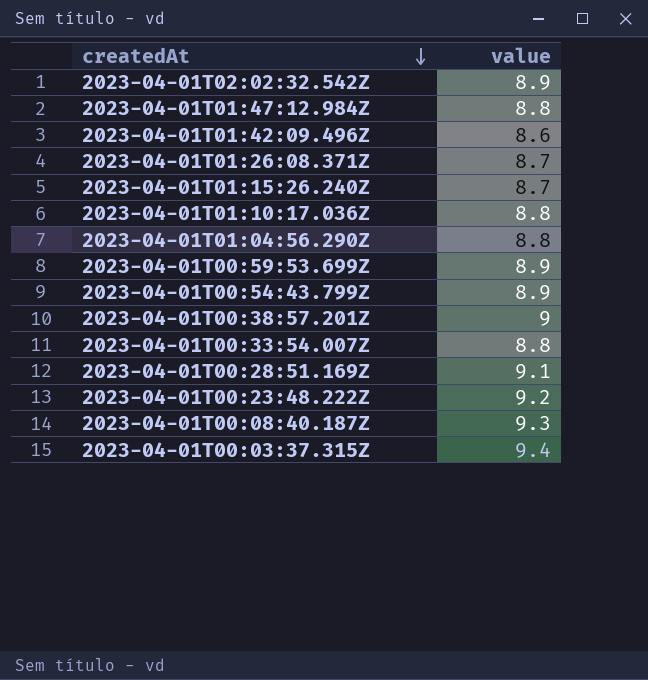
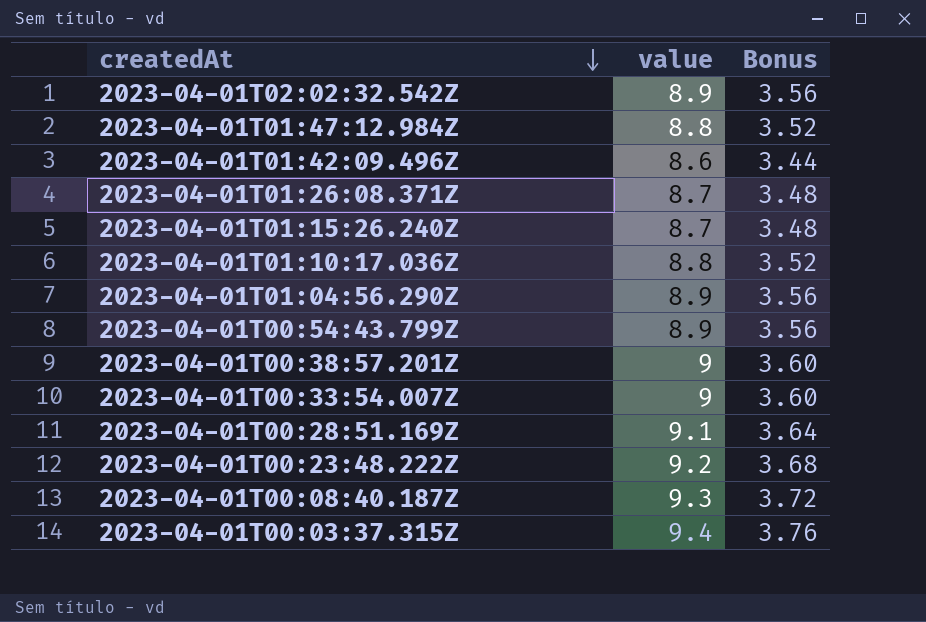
column Bonus | formula: none -> [value] * 0.4
row 2023-04-01T00:59:53.699Z: 8.9 -> none
2023-04-01T01:04:56.290Z | value: 8.8 -> 8.9
2023-04-01T00:33:54.007Z | value: 8.8 -> 9

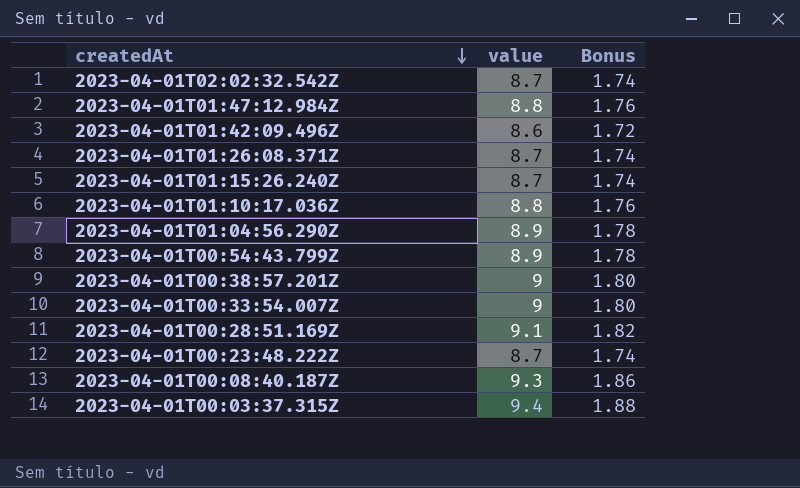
column Bonus | formula: [value] * 0.4 -> [value] * 0.2
2023-04-01T02:02:32.542Z | value: 8.9 -> 8.7
2023-04-01T00:23:48.222Z | value: 9.2 -> 8.7

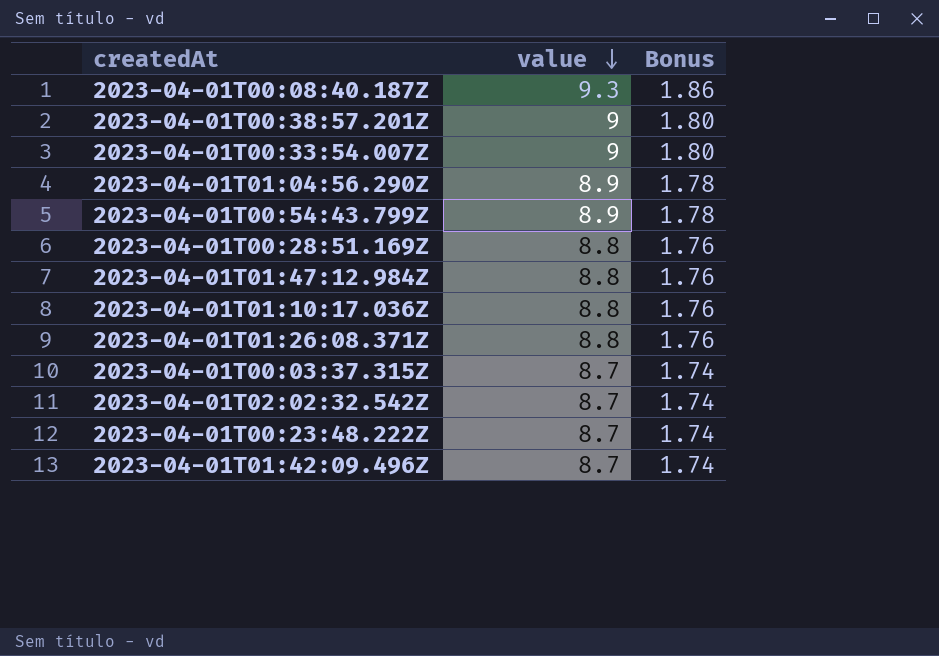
row order: createdAt descending -> value descending
row 2023-04-01T01:15:26.240Z: 8.7 | 1.74 -> none
2023-04-01T00:28:51.169Z | value: 9.1 -> 8.8
2023-04-01T00:28:51.169Z | Bonus: 1.82 -> 1.76
2023-04-01T01:26:08.371Z | value: 8.7 -> 8.8
2023-04-01T01:26:08.371Z | Bonus: 1.74 -> 1.76
2023-04-01T00:03:37.315Z | value: 9.4 -> 8.7
2023-04-01T00:03:37.315Z | Bonus: 1.88 -> 1.74
2023-04-01T01:42:09.496Z | value: 8.6 -> 8.7
2023-04-01T01:42:09.496Z | Bonus: 1.72 -> 1.74

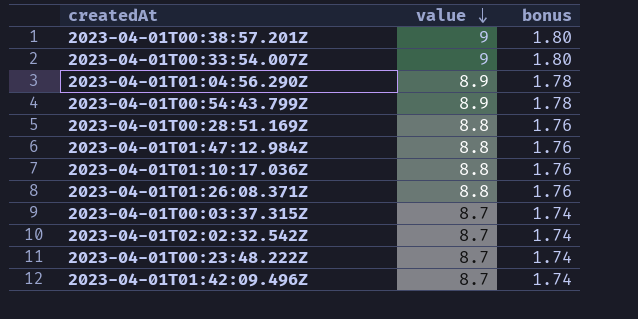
column name: Bonus -> bonus
row 2023-04-01T00:08:40.187Z: 9.3 | 1.86 -> none

